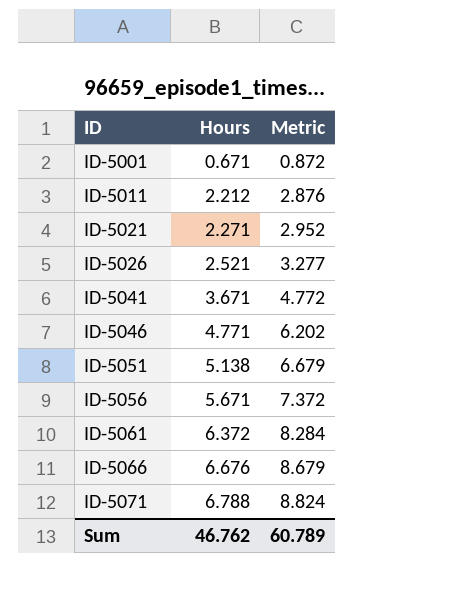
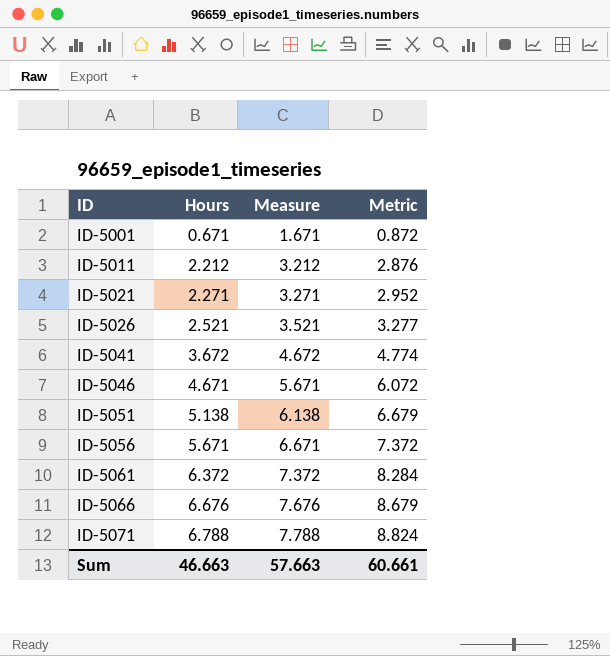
column Measure | formula: none -> [Hours] + 1
ID-5041 | Hours: 3.671 -> 3.672
ID-5041 | Metric: 4.772 -> 4.774
ID-5046 | Hours: 4.771 -> 4.671
ID-5046 | Metric: 6.202 -> 6.072
Sum | Hours: 46.762 -> 46.663
Sum | Metric: 60.789 -> 60.661

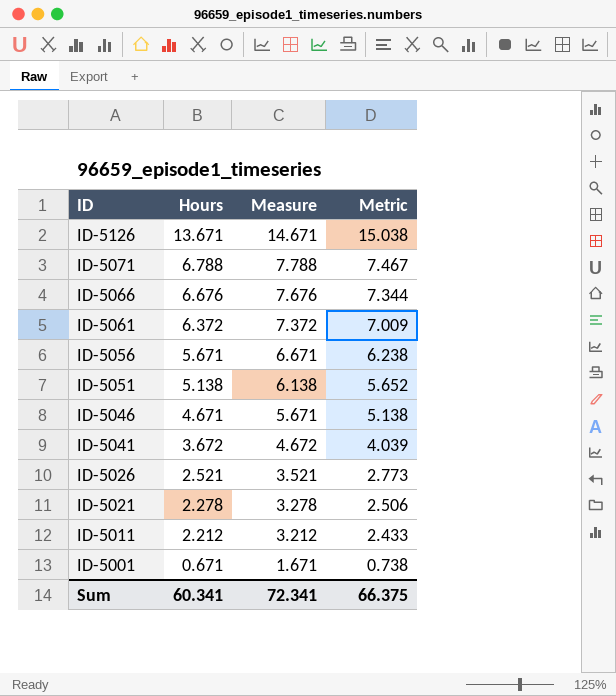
row order: ID ascending -> ID descending
column Metric | formula: [Hours] * 1.3 -> [Hours] * 1.1
row ID-5126: none -> 13.671 | 14.671 | 15.038
ID-5021 | Hours: 2.271 -> 2.278
ID-5021 | Measure: 3.271 -> 3.278
Sum | Hours: 46.663 -> 60.341
Sum | Measure: 57.663 -> 72.341
Sum | Metric: 60.661 -> 66.375

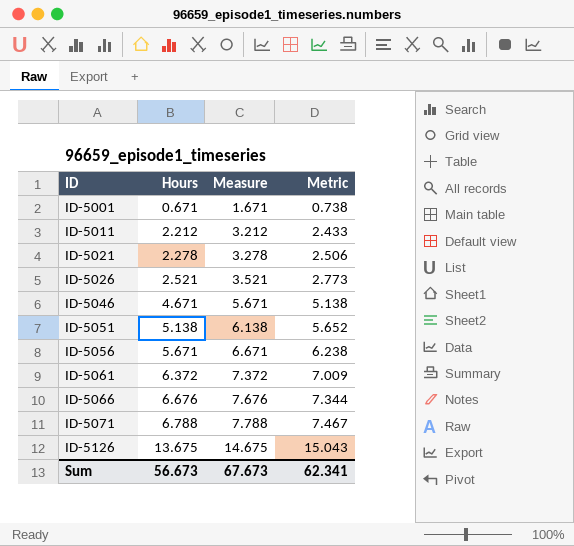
row order: ID descending -> ID ascending
row ID-5041: 3.672 | 4.672 | 4.039 -> none
ID-5126 | Hours: 13.671 -> 13.675
ID-5126 | Measure: 14.671 -> 14.675
ID-5126 | Metric: 15.038 -> 15.043
Sum | Hours: 60.341 -> 56.673
Sum | Measure: 72.341 -> 67.673
Sum | Metric: 66.375 -> 62.341

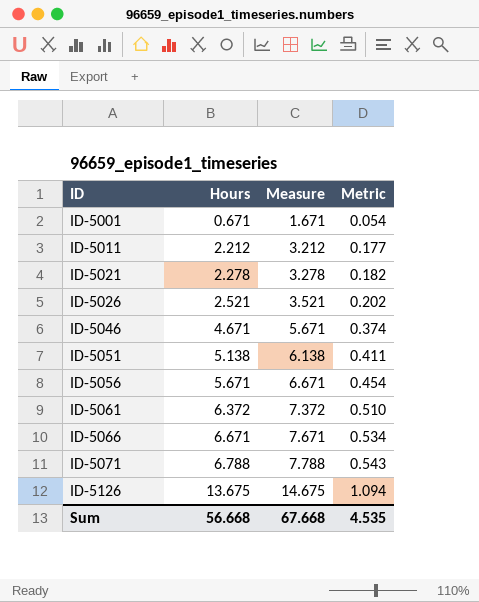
column Metric | formula: [Hours] * 1.1 -> [Hours] * 0.08
ID-5066 | Hours: 6.676 -> 6.671
ID-5066 | Measure: 7.676 -> 7.671
Sum | Hours: 56.673 -> 56.668
Sum | Measure: 67.673 -> 67.668
Sum | Metric: 62.341 -> 4.535

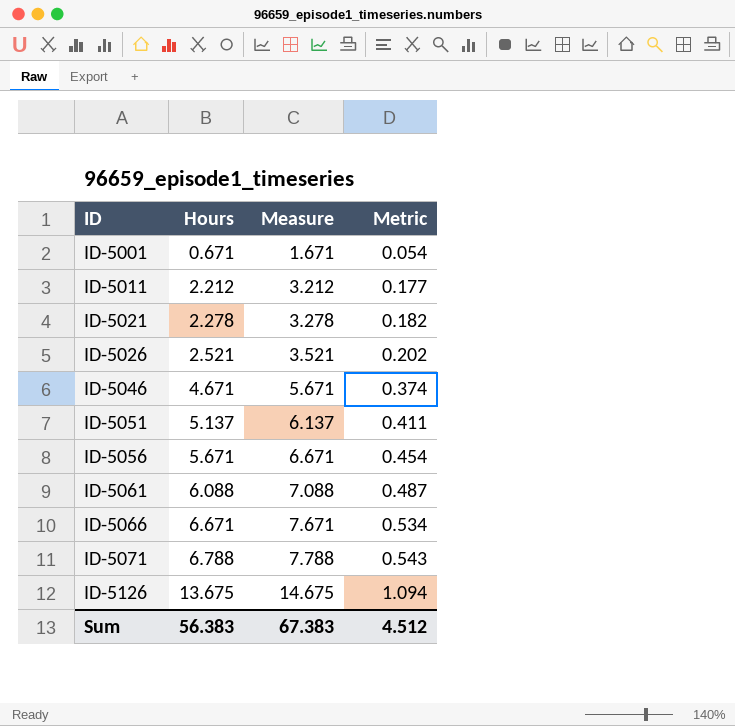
ID-5051 | Hours: 5.138 -> 5.137
ID-5051 | Measure: 6.138 -> 6.137
ID-5061 | Hours: 6.372 -> 6.088
ID-5061 | Measure: 7.372 -> 7.088
ID-5061 | Metric: 0.510 -> 0.487
Sum | Hours: 56.668 -> 56.383
Sum | Measure: 67.668 -> 67.383
Sum | Metric: 4.535 -> 4.512

